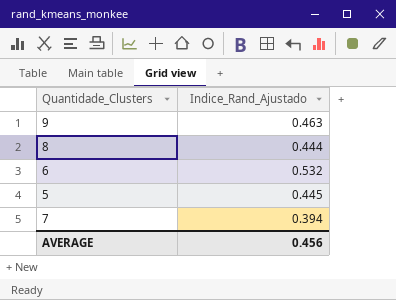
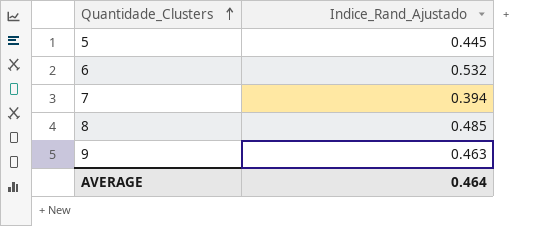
row order: none -> Quantidade_Clusters ascending
8 | Indice_Rand_Ajustado: 0.444 -> 0.485
AVERAGE | Indice_Rand_Ajustado: 0.456 -> 0.464

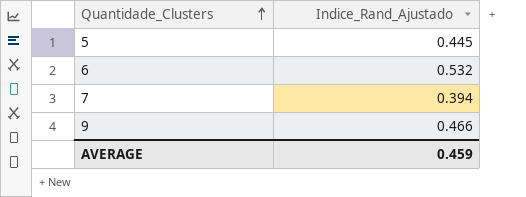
row 8: 0.485 -> none
9 | Indice_Rand_Ajustado: 0.463 -> 0.466
AVERAGE | Indice_Rand_Ajustado: 0.464 -> 0.459

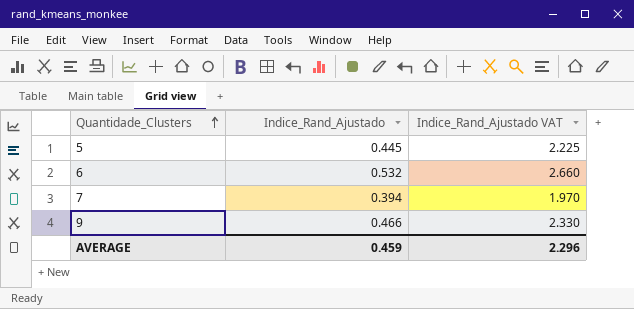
column Indice_Rand_Ajustado VAT | formula: none -> [Indice_Rand_Ajustado] * 5

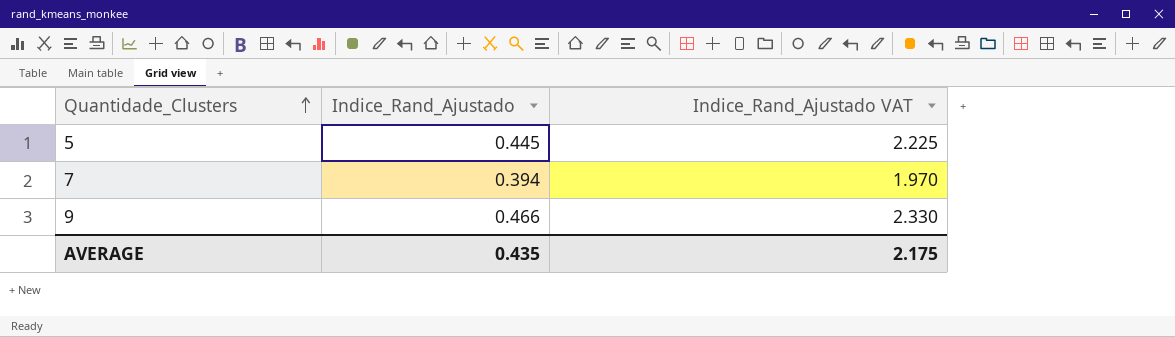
row 6: 0.532 | 2.660 -> none
AVERAGE | Indice_Rand_Ajustado: 0.459 -> 0.435
AVERAGE | Indice_Rand_Ajustado VAT: 2.296 -> 2.175

